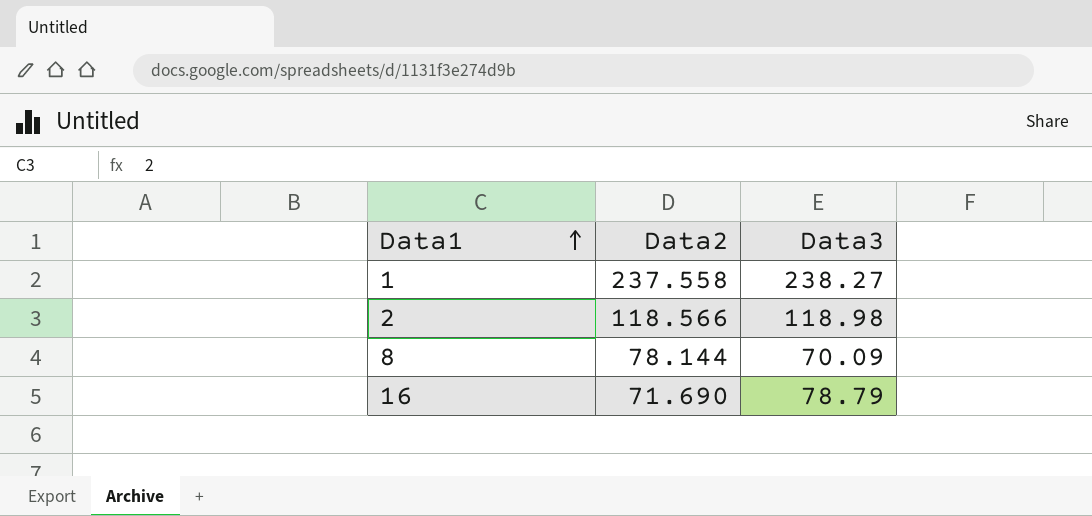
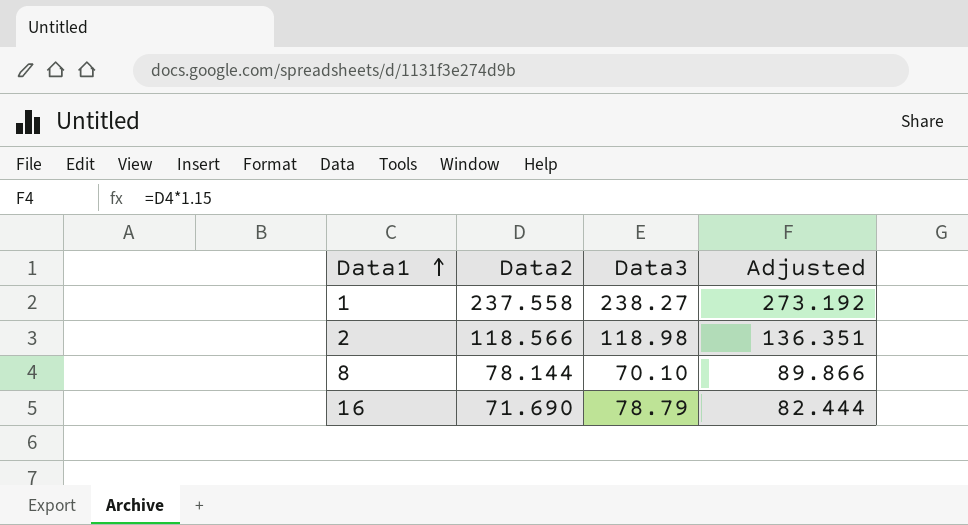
column Adjusted | formula: none -> [Data2] * 1.15
8 | Data3: 70.09 -> 70.10

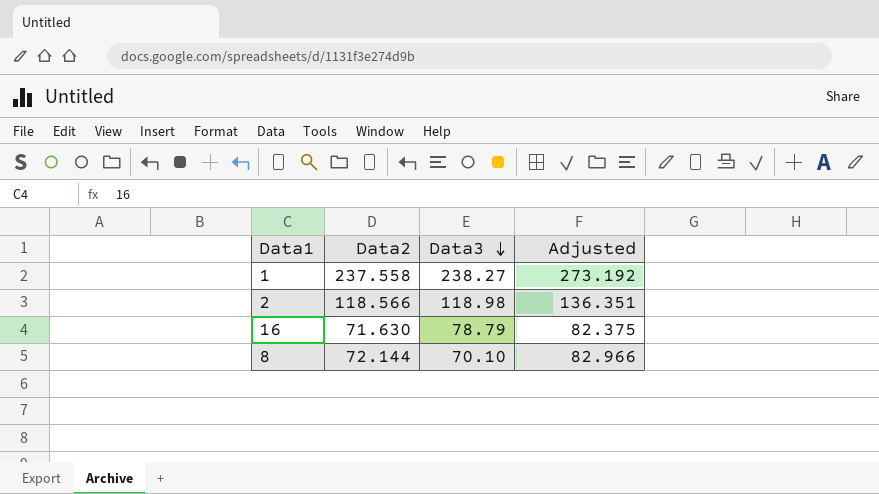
row order: Data1 ascending -> Data3 descending
16 | Data2: 71.690 -> 71.630
16 | Adjusted: 82.444 -> 82.375
8 | Data2: 78.144 -> 72.144
8 | Adjusted: 89.866 -> 82.966

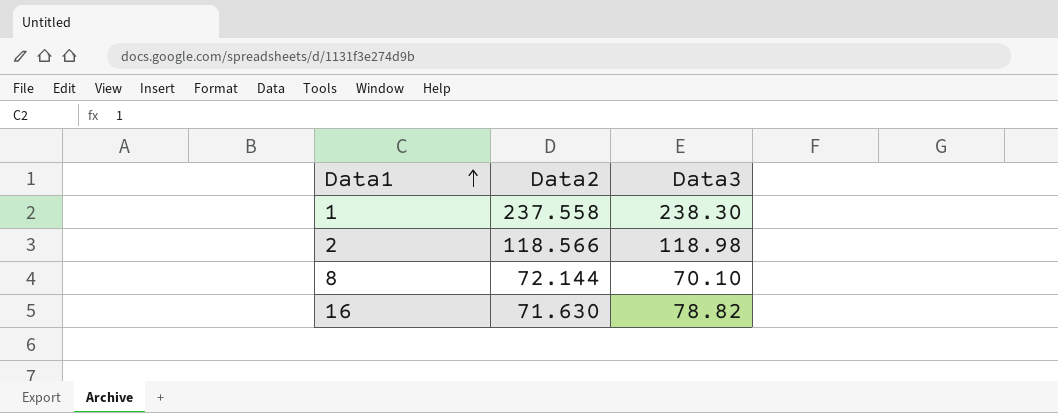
row order: Data3 descending -> Data1 ascending
column Adjusted | formula: [Data2] * 1.15 -> none
1 | Data3: 238.27 -> 238.30
16 | Data3: 78.79 -> 78.82

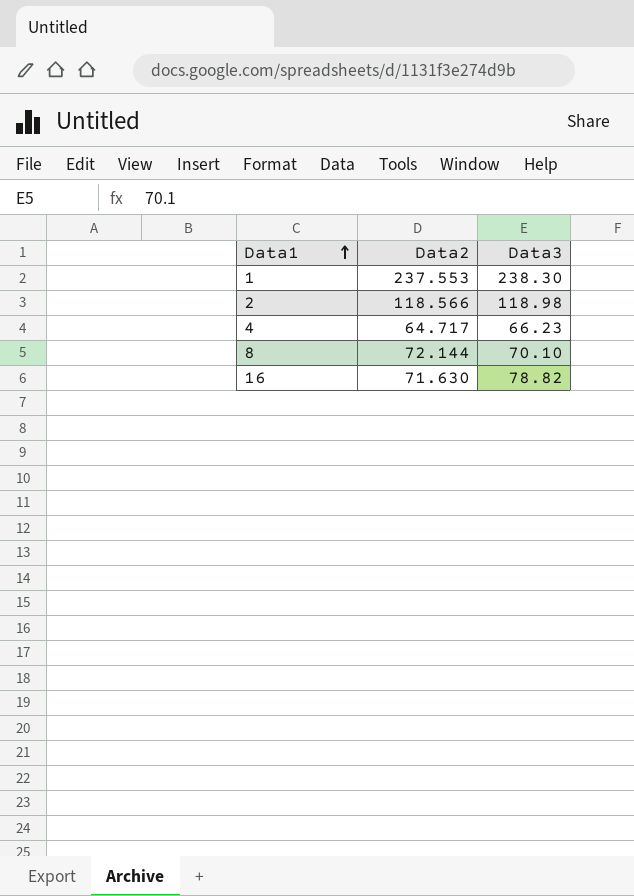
1 | Data2: 237.558 -> 237.553
row 4: none -> 64.717 | 66.23

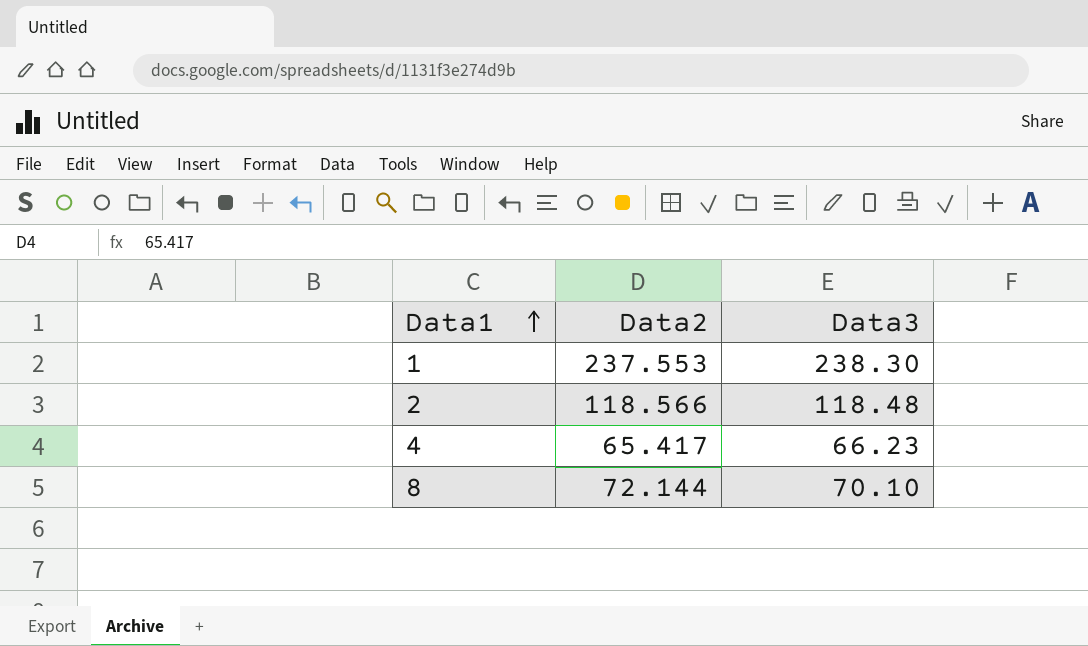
row 16: 71.630 | 78.82 -> none
2 | Data3: 118.98 -> 118.48
4 | Data2: 64.717 -> 65.417

